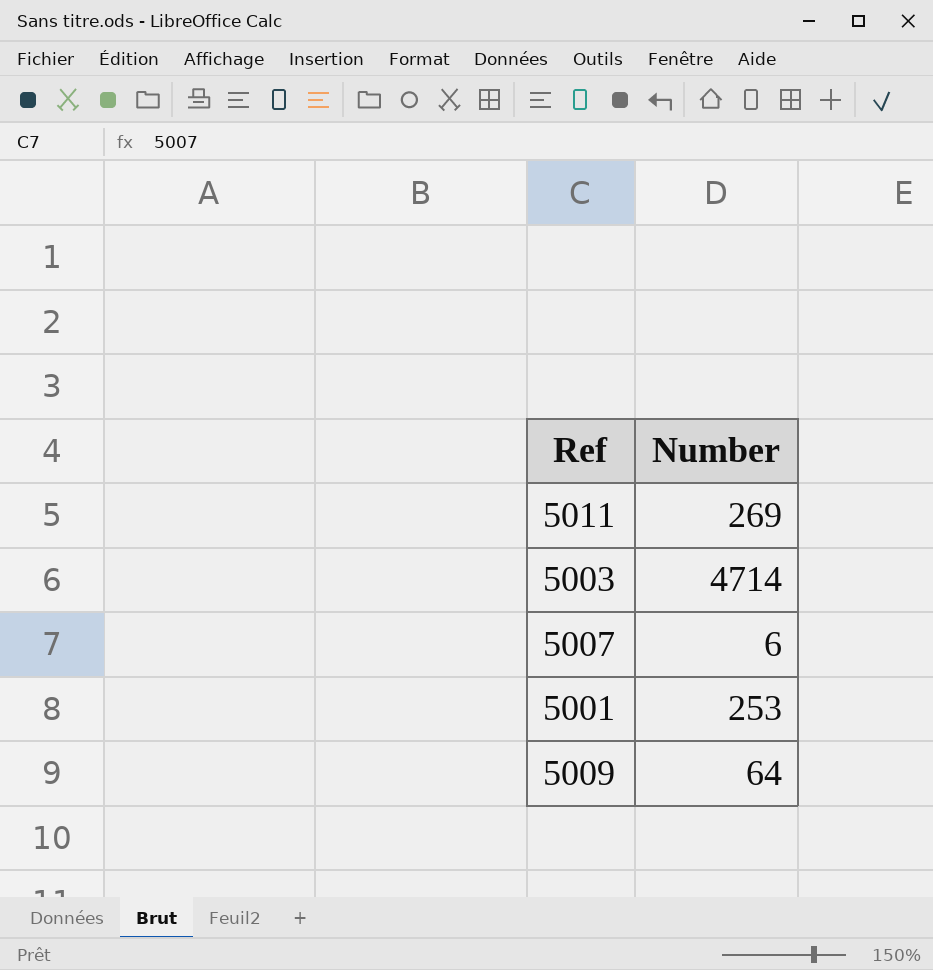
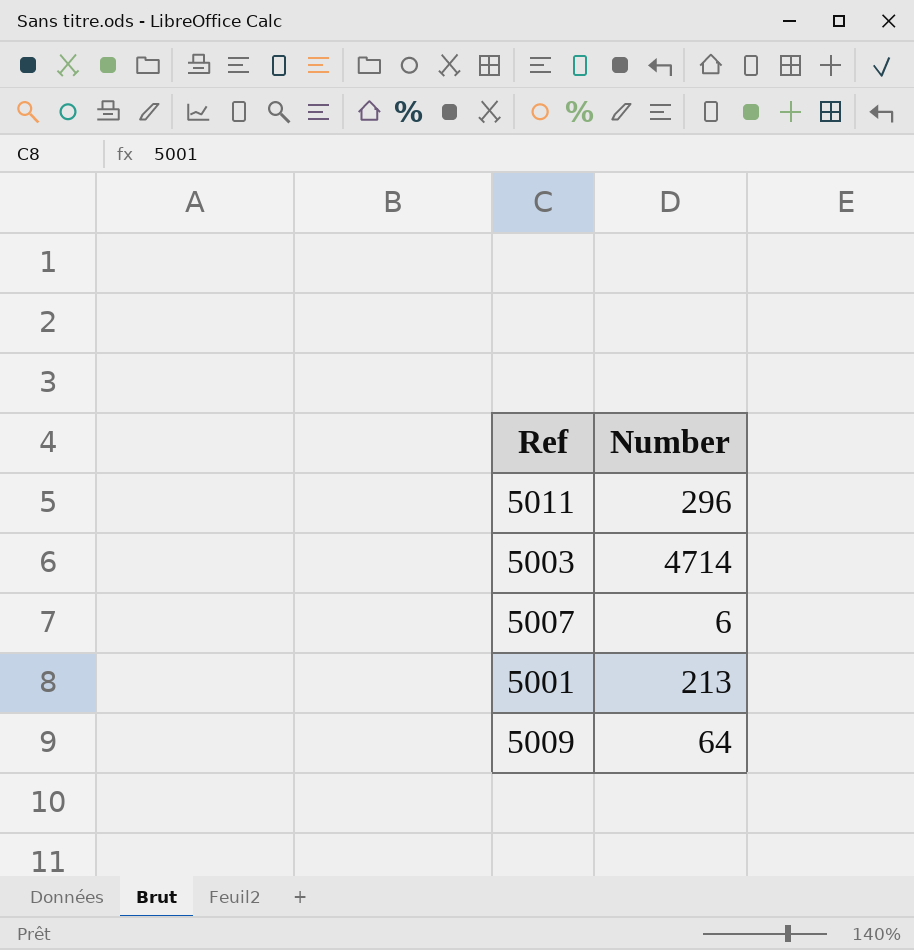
5011 | Number: 269 -> 296
5001 | Number: 253 -> 213

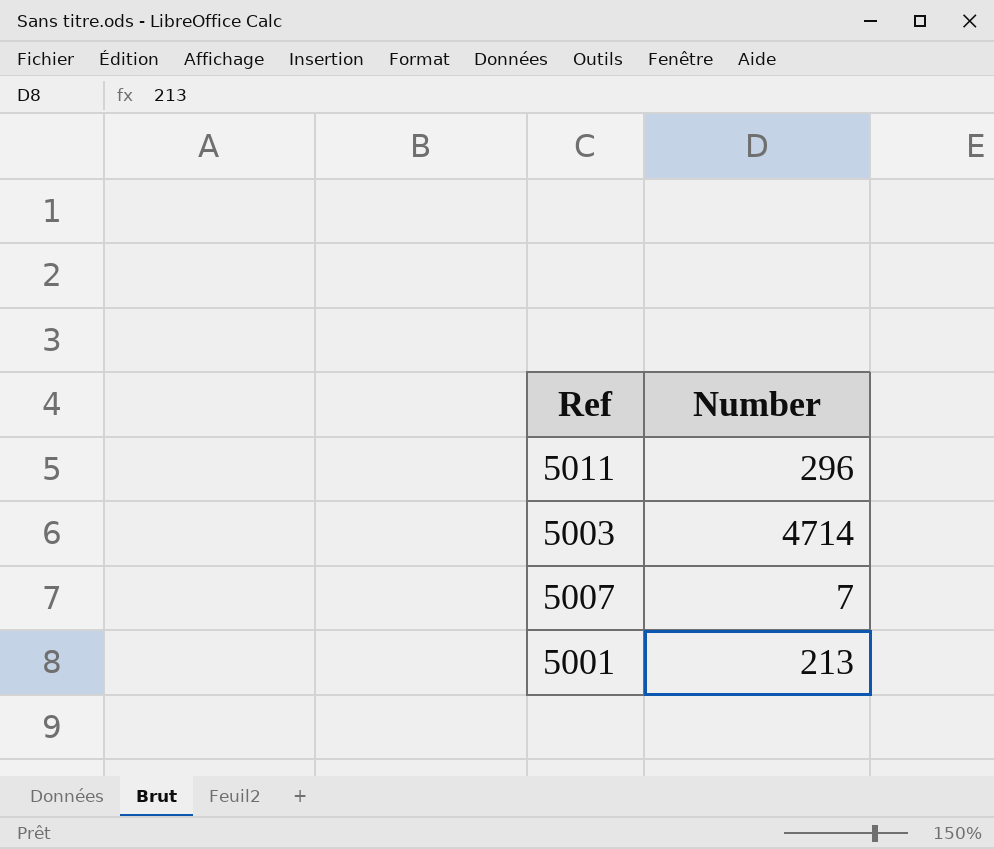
row 5009: 64 -> none
5007 | Number: 6 -> 7

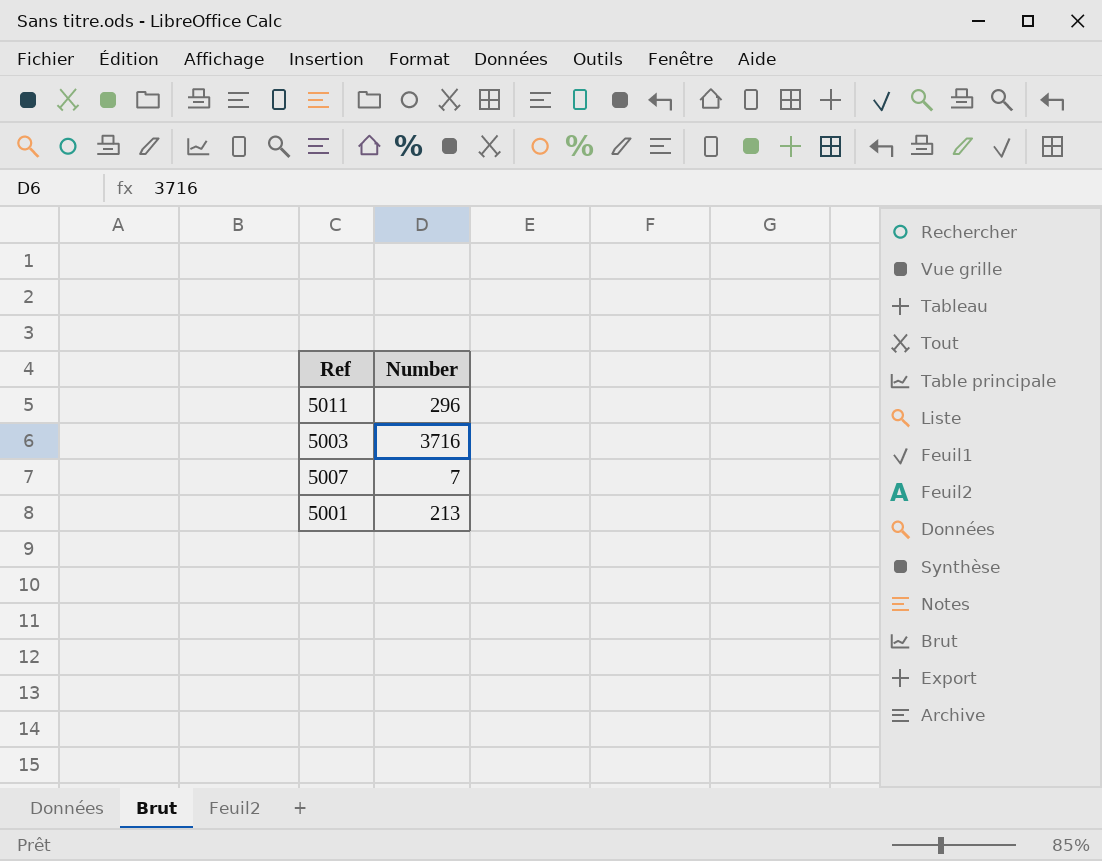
5003 | Number: 4714 -> 3716

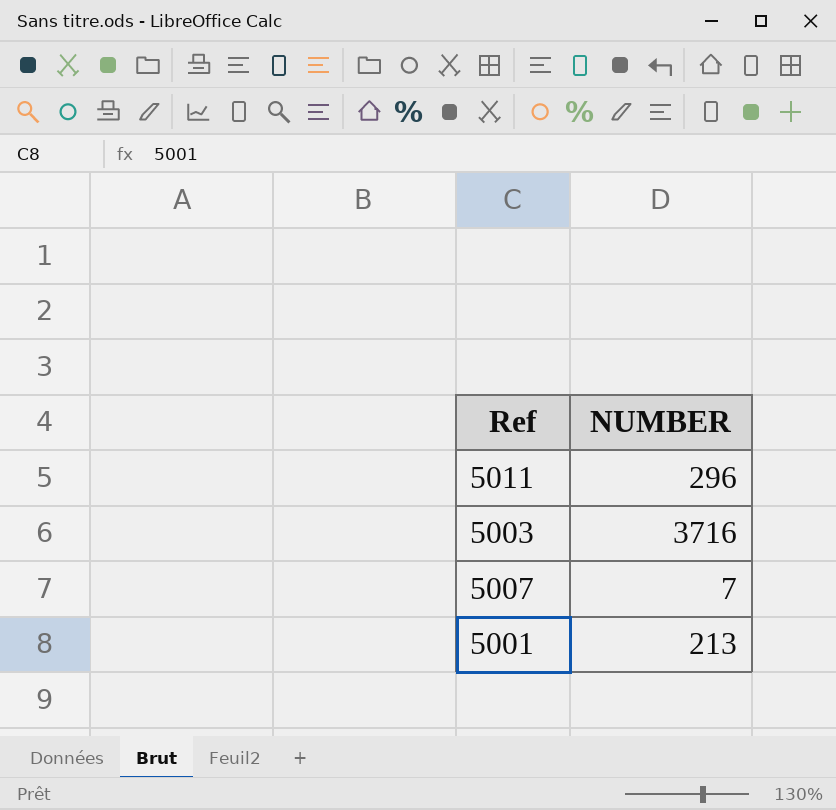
column name: Number -> NUMBER

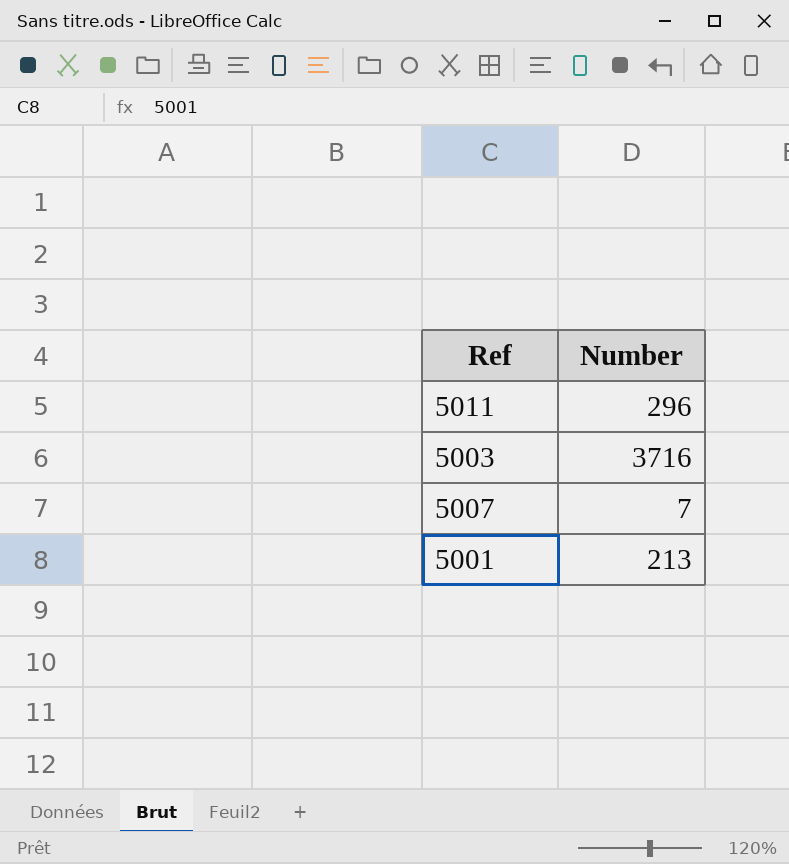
column name: NUMBER -> Number

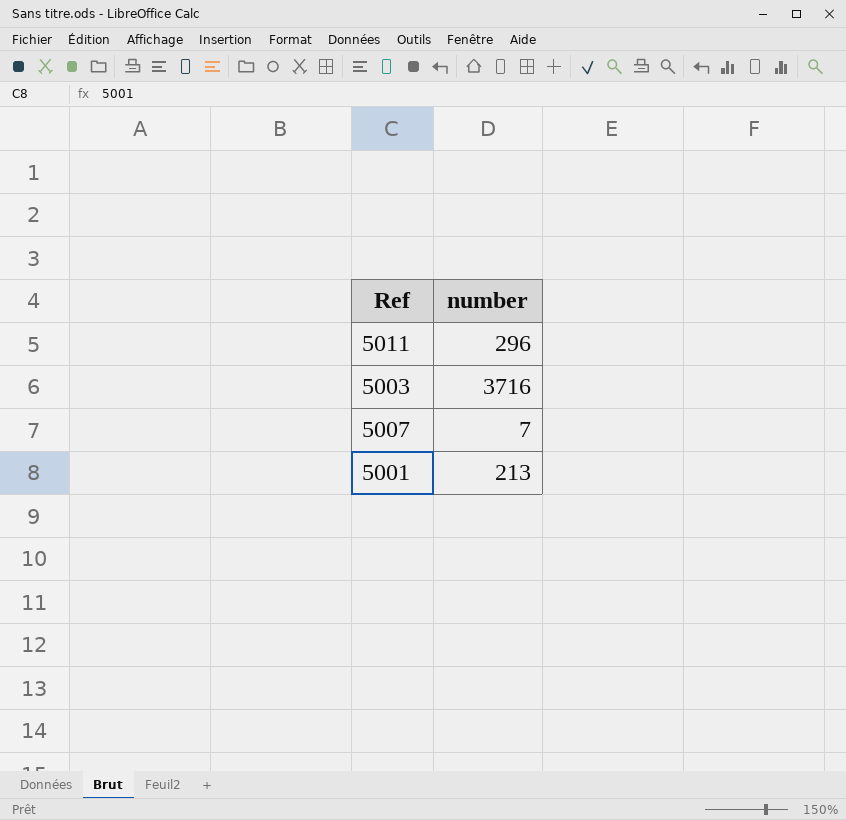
column name: Number -> number

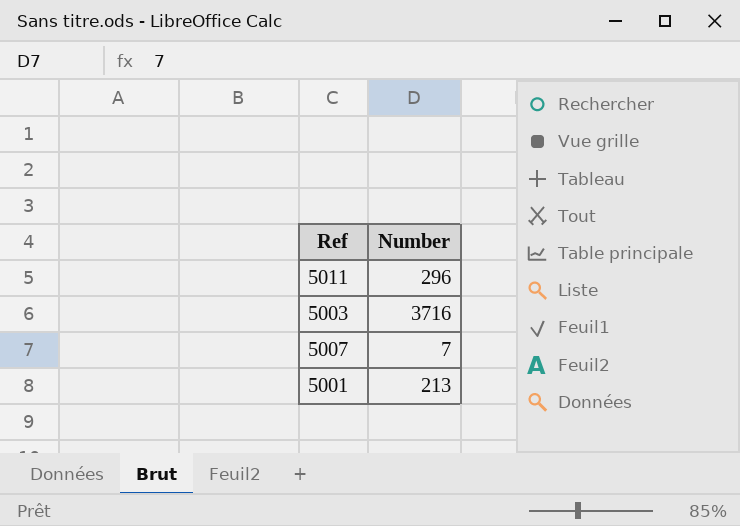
column name: number -> Number

